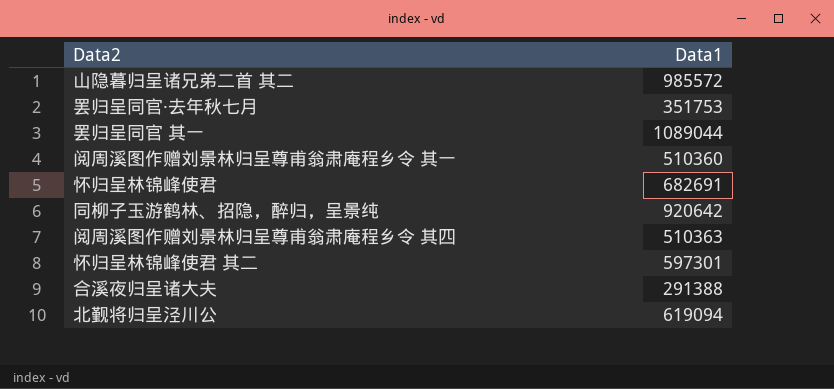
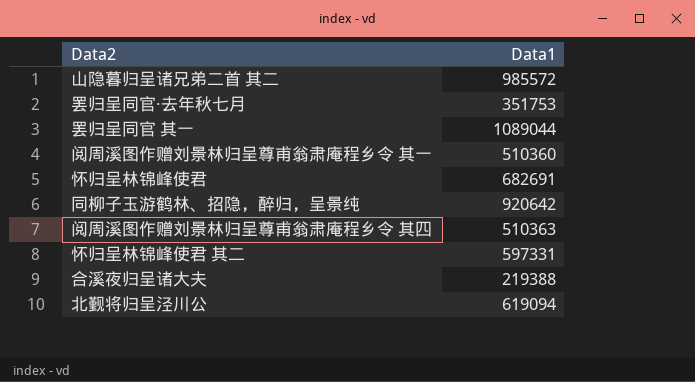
怀归呈林锦峰使君 其二 | Data1: 597301 -> 597331
合溪夜归呈诸大夫 | Data1: 291388 -> 219388

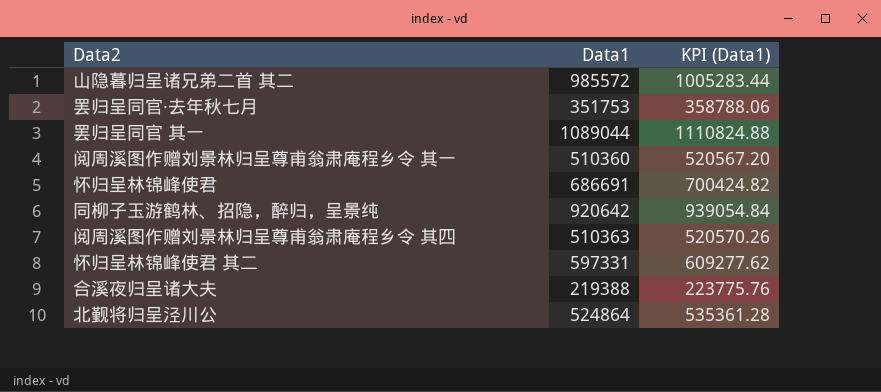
column KPI (Data1) | formula: none -> [Data1] * 1.02
怀归呈林锦峰使君 | Data1: 682691 -> 686691
北觐将归呈泾川公 | Data1: 619094 -> 524864

